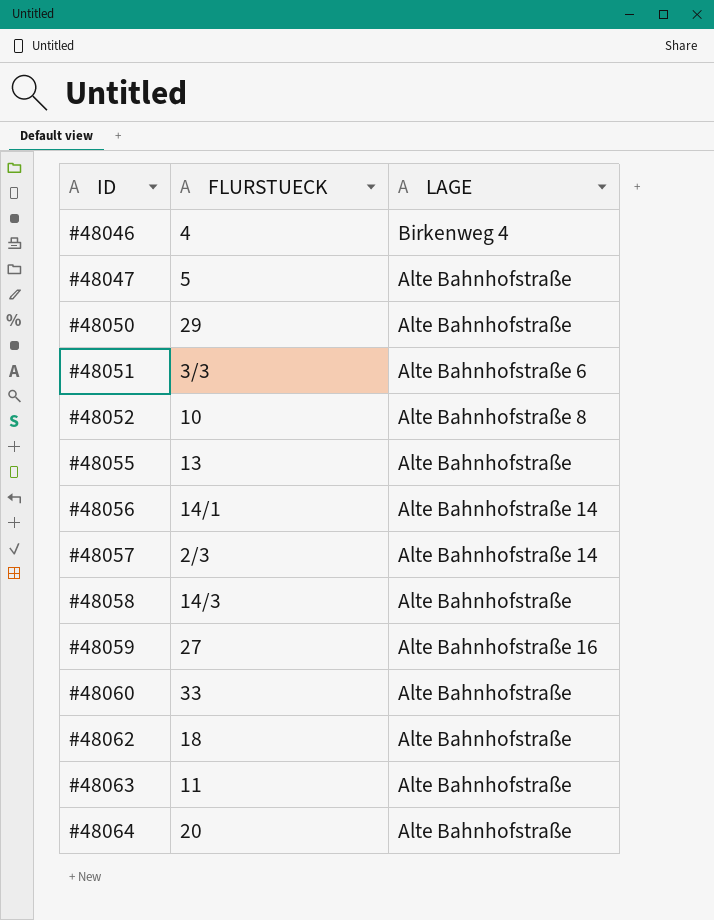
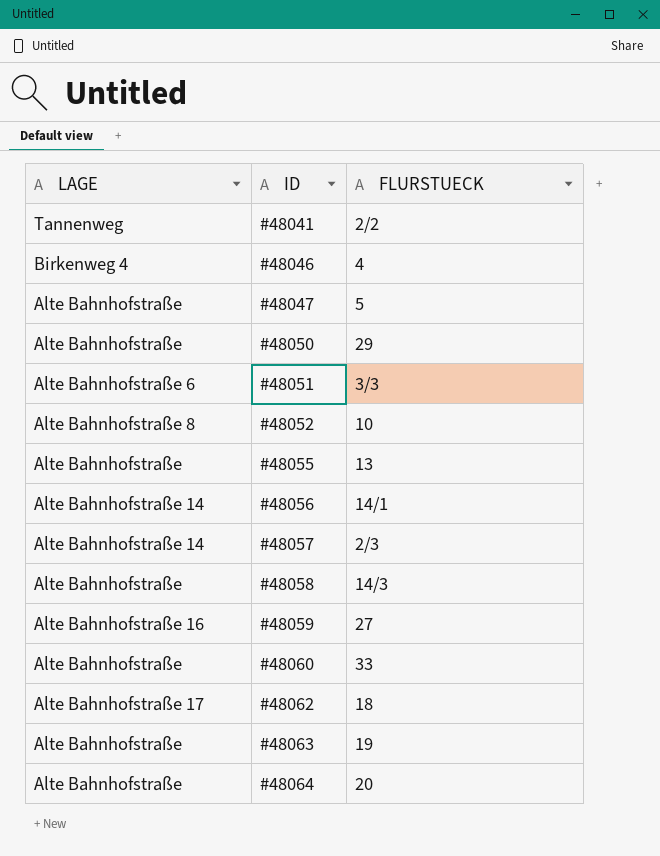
column LAGE | position: 3 -> 1
row #48041: none -> Tannenweg | 2/2
#48062 | LAGE: Alte Bahnhofstraße -> Alte Bahnhofstraße 17
#48063 | FLURSTUECK: 11 -> 19

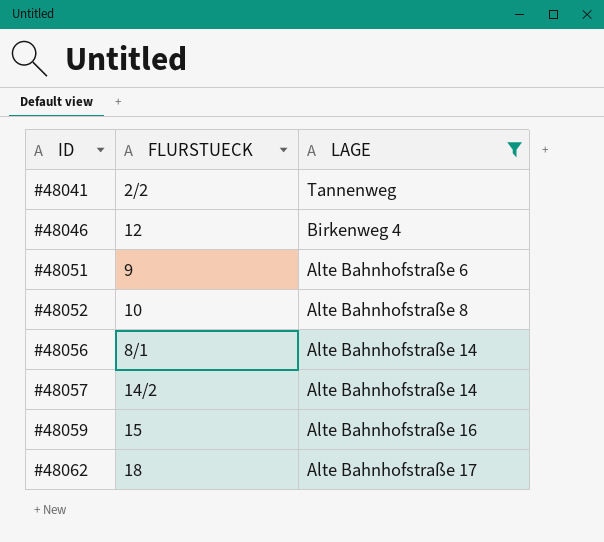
filter: none -> LAGE != Alte Bahnhofstraße
column LAGE | position: 1 -> 3
#48046 | FLURSTUECK: 4 -> 12
#48051 | FLURSTUECK: 3/3 -> 9
#48056 | FLURSTUECK: 14/1 -> 8/1
#48057 | FLURSTUECK: 2/3 -> 14/2
#48059 | FLURSTUECK: 27 -> 15

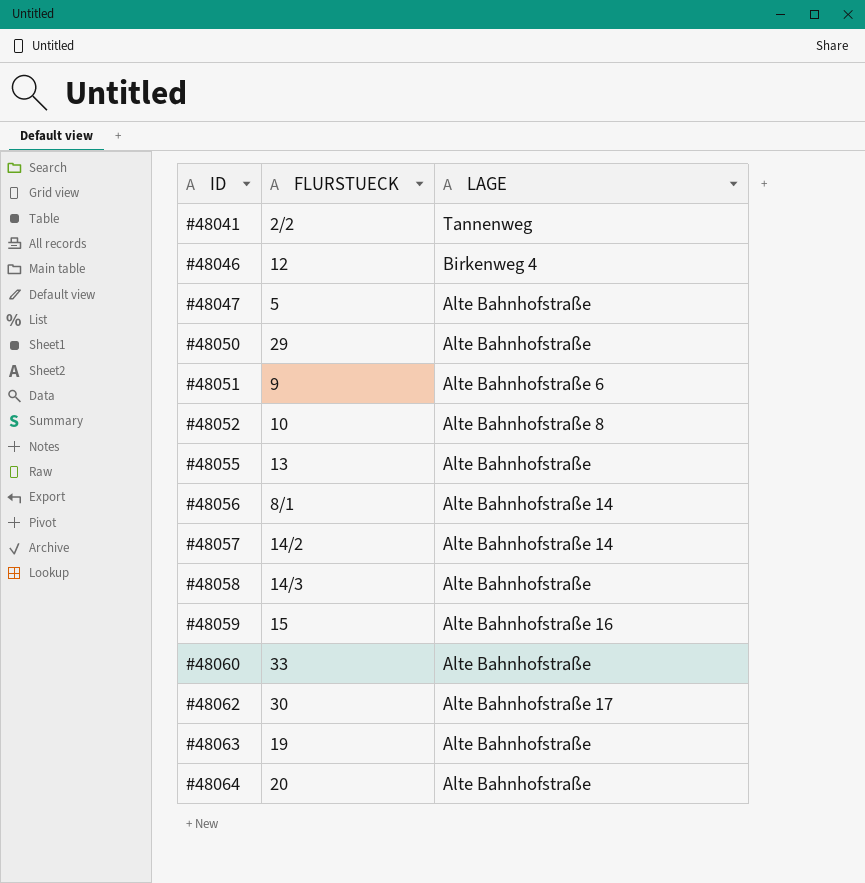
filter: LAGE != Alte Bahnhofstraße -> none
#48062 | FLURSTUECK: 18 -> 30

